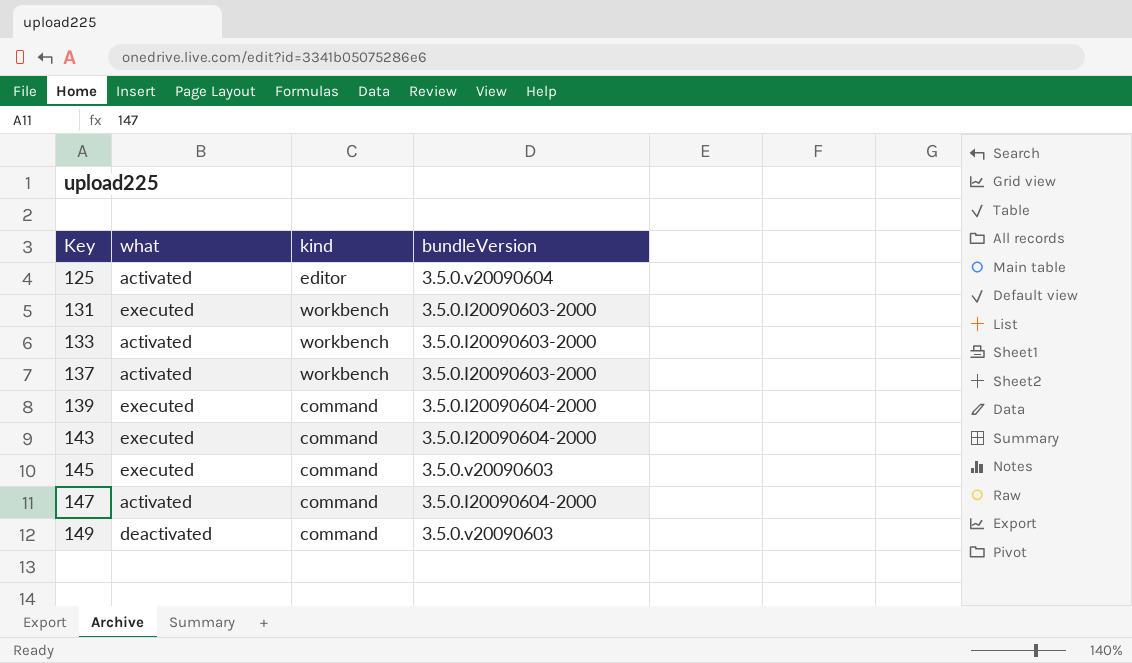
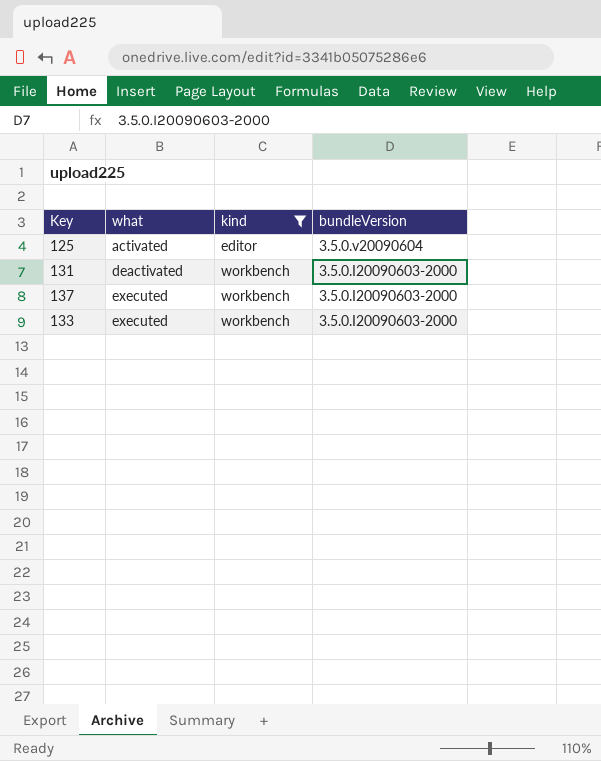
filter: none -> kind != command
row order: Key ascending -> what ascending
131 | what: executed -> deactivated
137 | what: activated -> executed
133 | what: activated -> executed

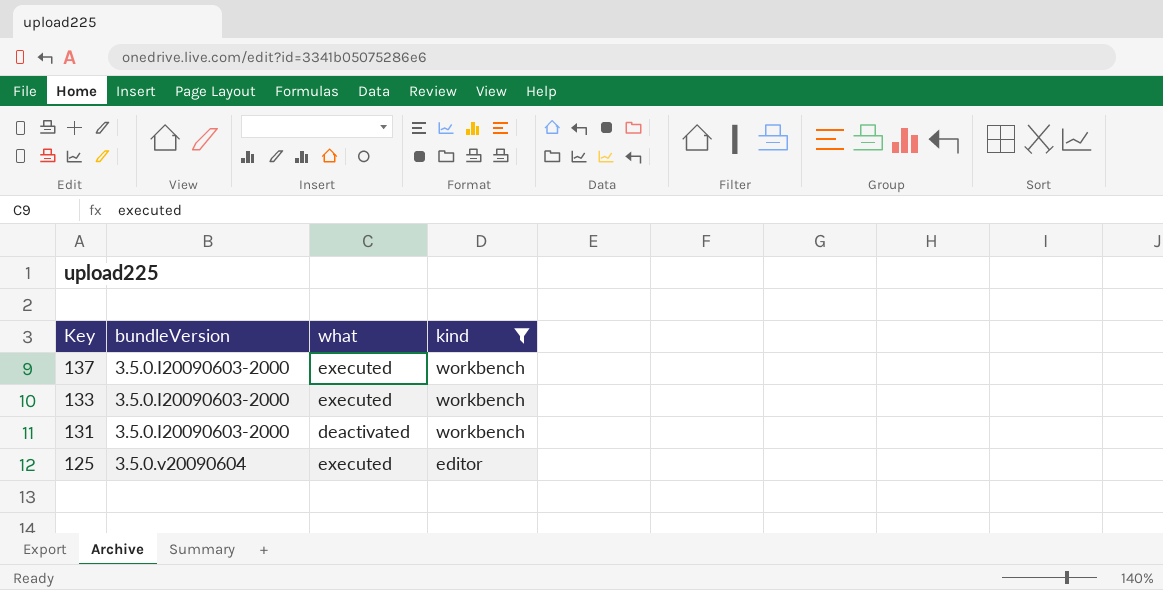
row order: what ascending -> Key descending
column bundleVersion | position: 4 -> 2
125 | what: activated -> executed

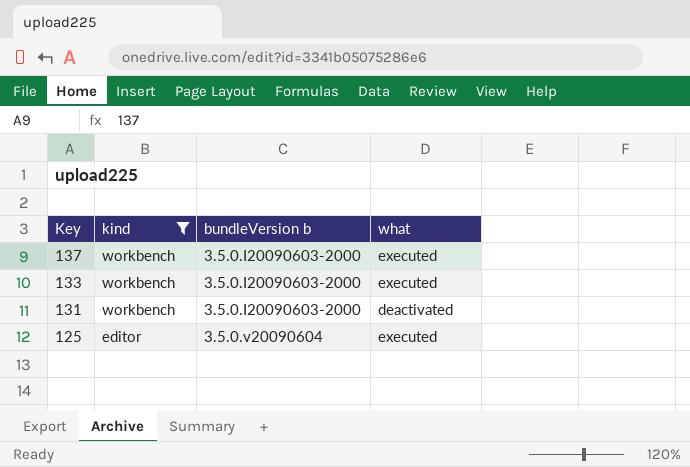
column kind | position: 4 -> 2
column name: bundleVersion -> bundleVersion b

